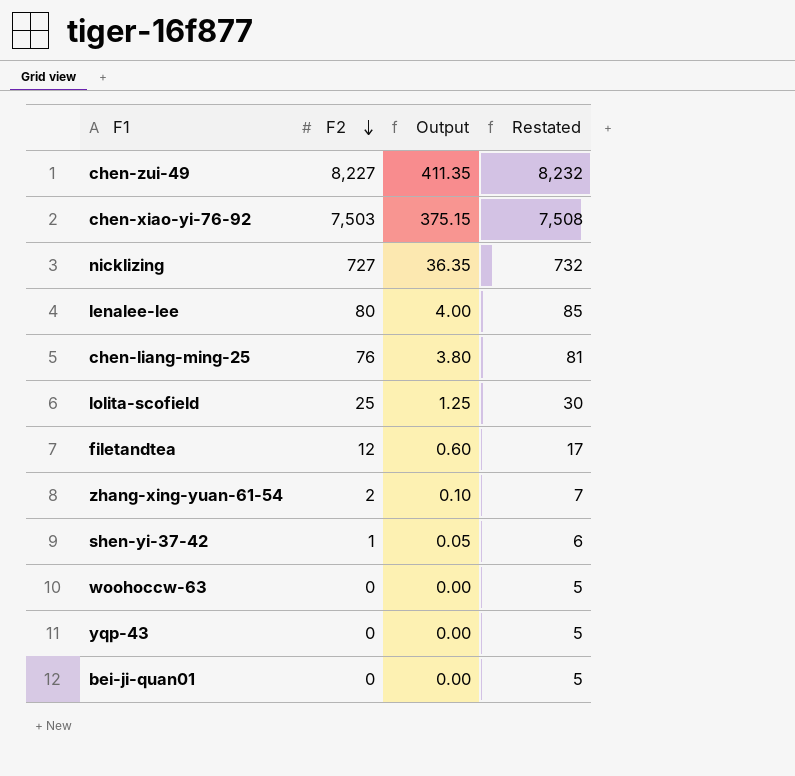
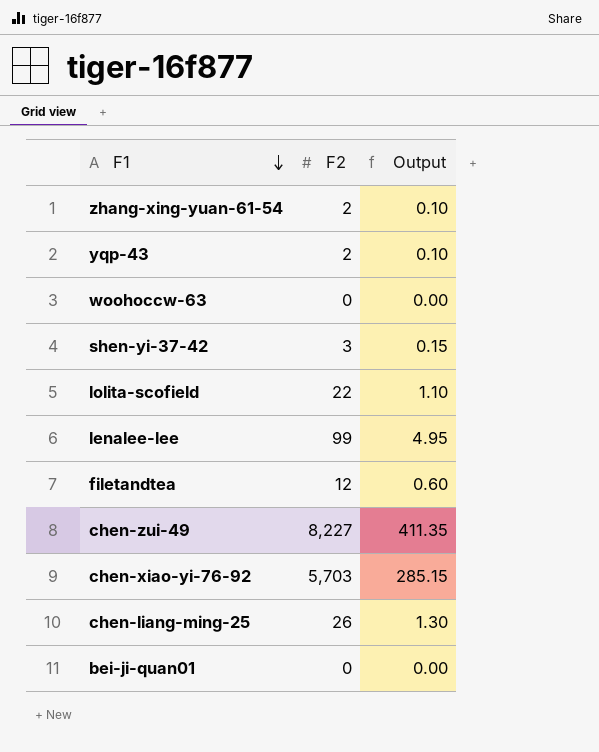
row order: F2 descending -> F1 descending
column Restated | formula: [F2] + 5 -> none
row nicklizing: 727 | 36.35 | 732 -> none
yqp-43 | F2: 0 -> 2
yqp-43 | Output: 0.00 -> 0.10
shen-yi-37-42 | F2: 1 -> 3
shen-yi-37-42 | Output: 0.05 -> 0.15
lolita-scofield | F2: 25 -> 22
lolita-scofield | Output: 1.25 -> 1.10
lenalee-lee | F2: 80 -> 99
lenalee-lee | Output: 4.00 -> 4.95
chen-xiao-yi-76-92 | F2: 7,503 -> 5,703
chen-xiao-yi-76-92 | Output: 375.15 -> 285.15
chen-liang-ming-25 | F2: 76 -> 26
chen-liang-ming-25 | Output: 3.80 -> 1.30

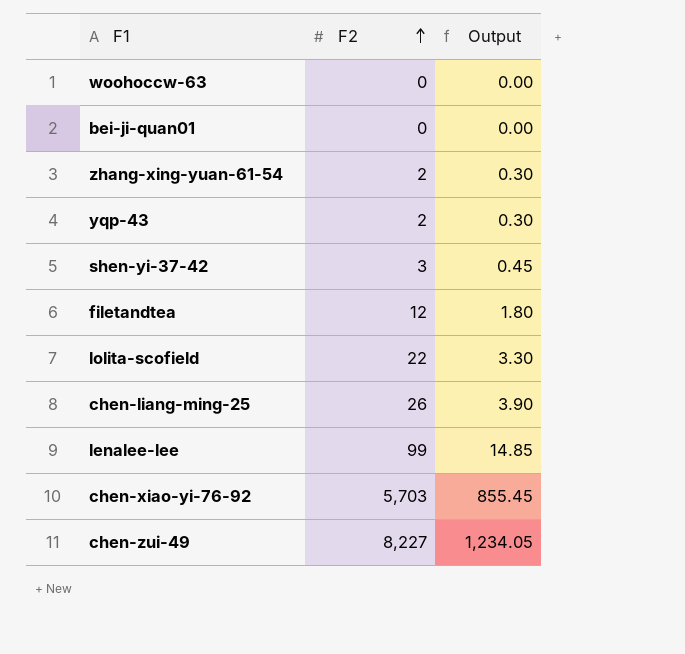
row order: F1 descending -> F2 ascending
column Output | formula: [F2] * 0.05 -> [F2] * 0.15

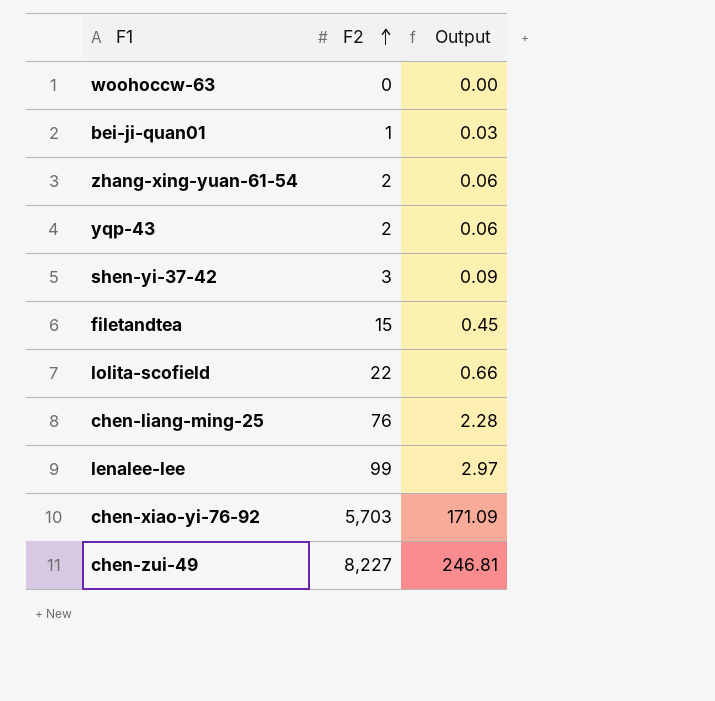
column Output | formula: [F2] * 0.15 -> [F2] * 0.03
bei-ji-quan01 | F2: 0 -> 1
filetandtea | F2: 12 -> 15
chen-liang-ming-25 | F2: 26 -> 76

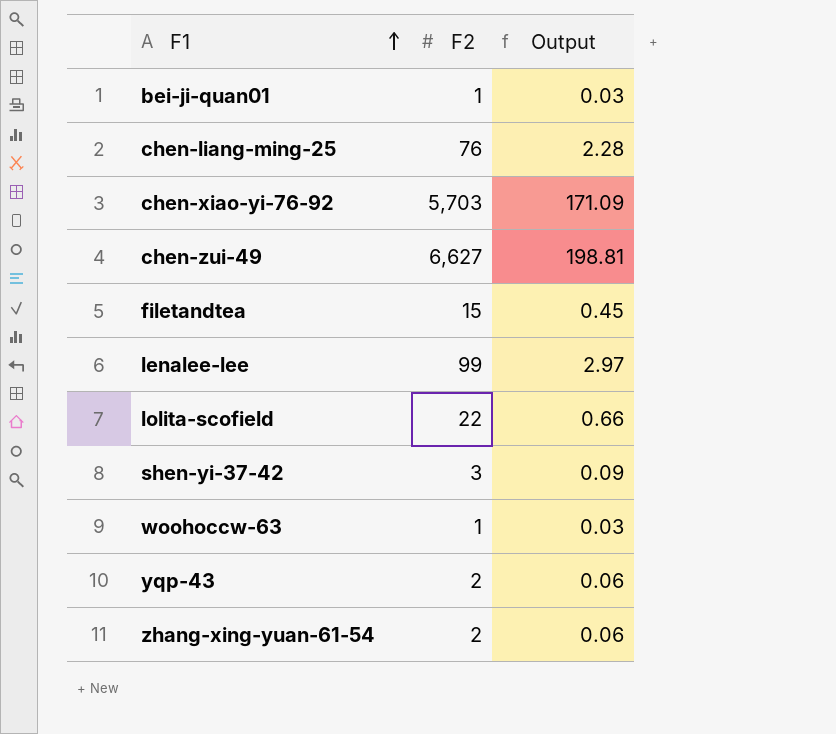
row order: F2 ascending -> F1 ascending
chen-zui-49 | F2: 8,227 -> 6,627
chen-zui-49 | Output: 246.81 -> 198.81
woohoccw-63 | F2: 0 -> 1
woohoccw-63 | Output: 0.00 -> 0.03

